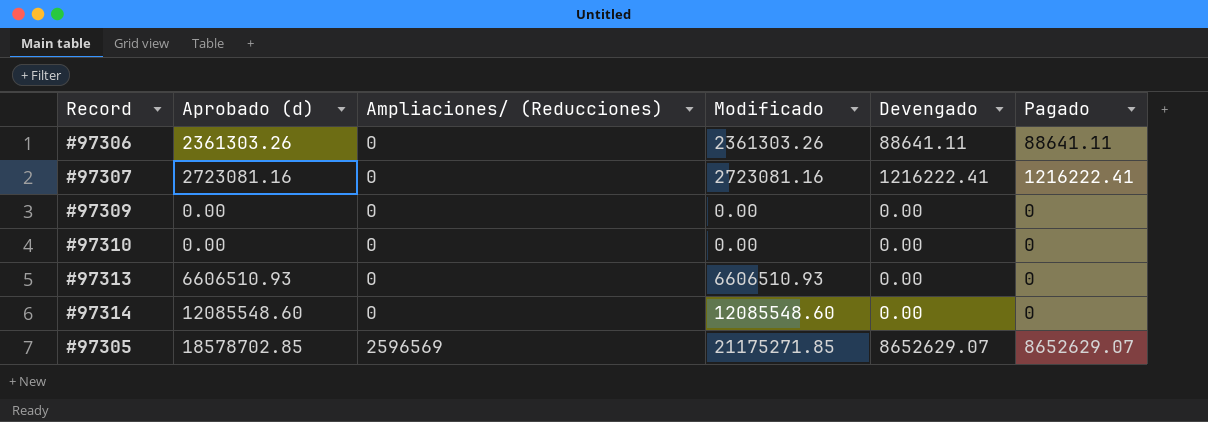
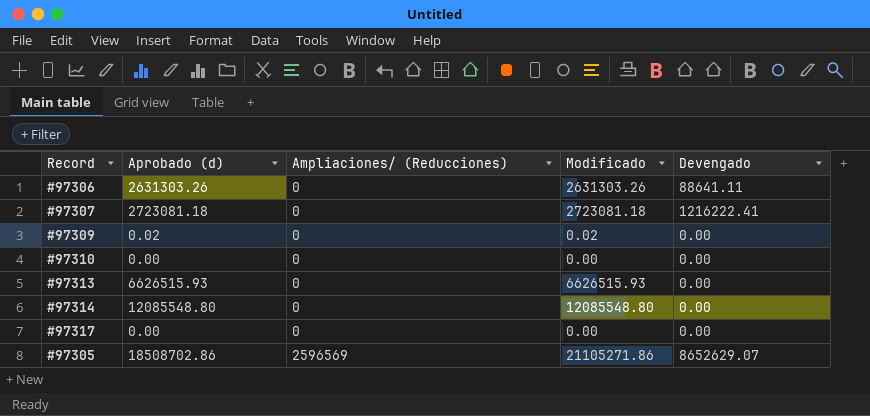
column Pagado | position: 6 -> none
#97306 | Aprobado (d): 2361303.26 -> 2631303.26
#97306 | Modificado: 2361303.26 -> 2631303.26
#97307 | Aprobado (d): 2723081.16 -> 2723081.18
#97307 | Modificado: 2723081.16 -> 2723081.18
#97309 | Aprobado (d): 0.00 -> 0.02
#97309 | Modificado: 0.00 -> 0.02
#97313 | Aprobado (d): 6606510.93 -> 6626515.93
#97313 | Modificado: 6606510.93 -> 6626515.93
#97314 | Aprobado (d): 12085548.60 -> 12085548.80
#97314 | Modificado: 12085548.60 -> 12085548.80
row #97317: none -> 0.00 | 0 | 0.00 | 0.00
#97305 | Aprobado (d): 18578702.85 -> 18508702.86
#97305 | Modificado: 21175271.85 -> 21105271.86

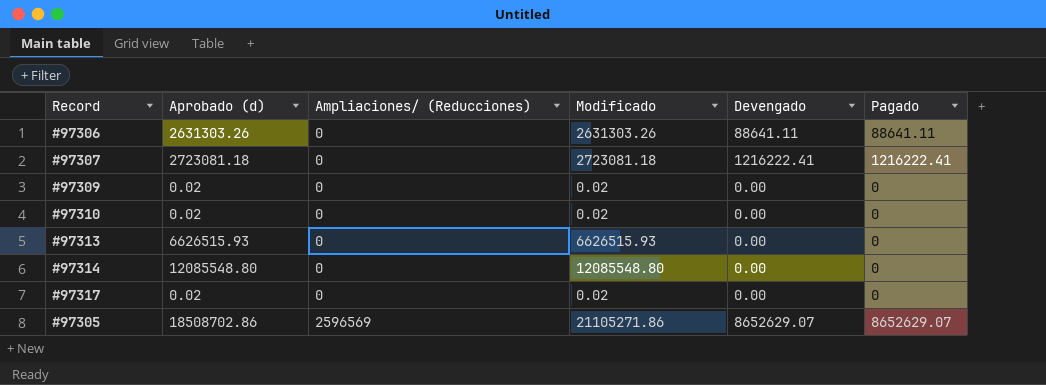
column Pagado | position: none -> 6
#97310 | Aprobado (d): 0.00 -> 0.02
#97310 | Modificado: 0.00 -> 0.02
#97317 | Aprobado (d): 0.00 -> 0.02
#97317 | Modificado: 0.00 -> 0.02

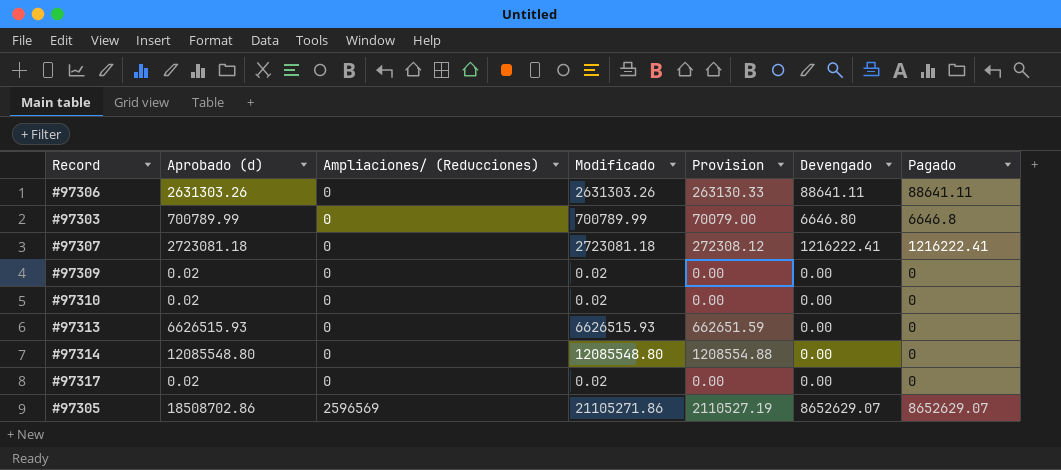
column Provision | formula: none -> [Modificado] * 0.1
row #97303: none -> 700789.99 | 0 | 700789.99 | 70079.00 | 6646.80 | 6646.8

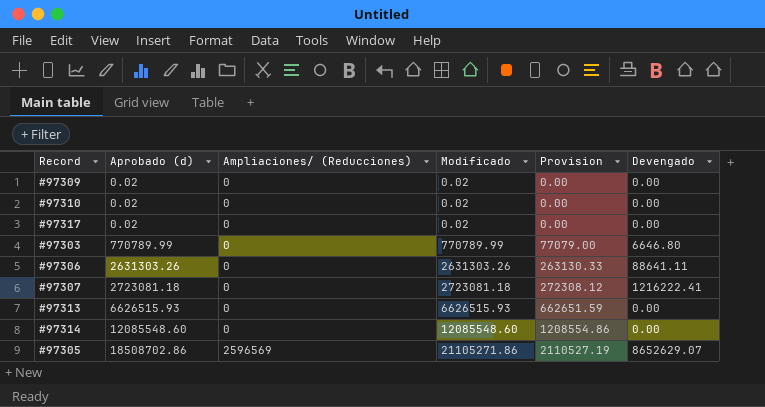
row order: Ampliaciones/ (Reducciones) ascending -> Aprobado (d) ascending
column Pagado | position: 7 -> none
#97303 | Aprobado (d): 700789.99 -> 770789.99
#97303 | Modificado: 700789.99 -> 770789.99
#97303 | Provision: 70079.00 -> 77079.00
#97314 | Aprobado (d): 12085548.80 -> 12085548.60
#97314 | Modificado: 12085548.80 -> 12085548.60
#97314 | Provision: 1208554.88 -> 1208554.86

